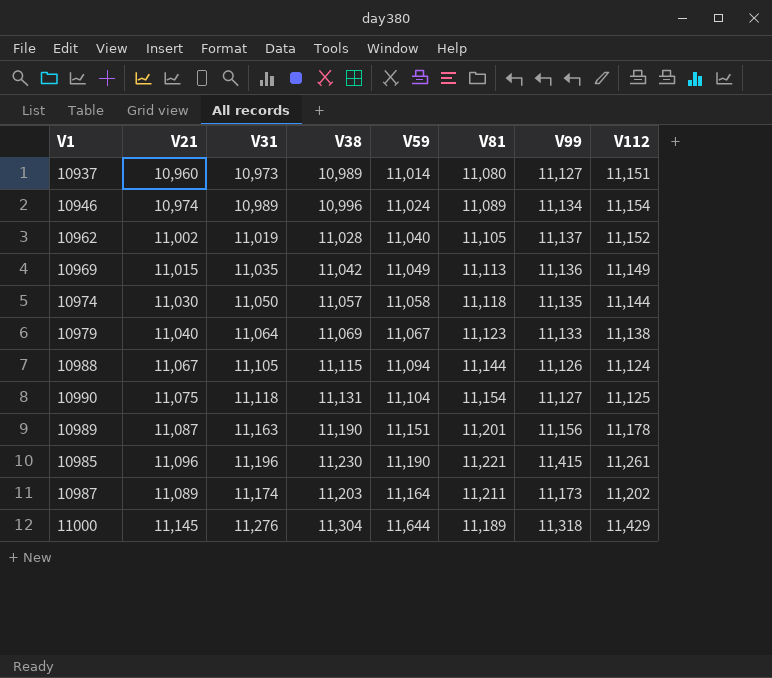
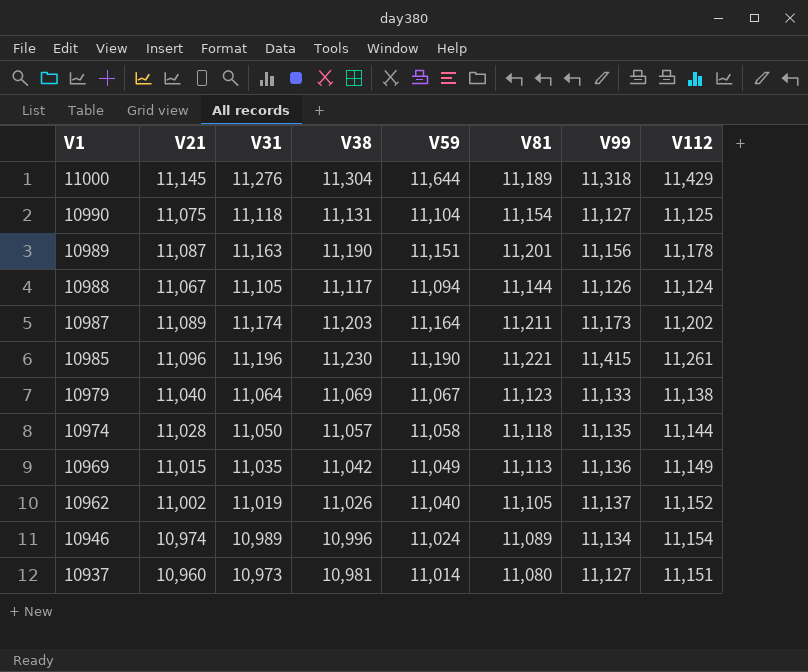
row order: none -> V1 descending
10988 | V38: 11,115 -> 11,117
10974 | V21: 11,030 -> 11,028
10962 | V38: 11,028 -> 11,026
10937 | V38: 10,989 -> 10,981

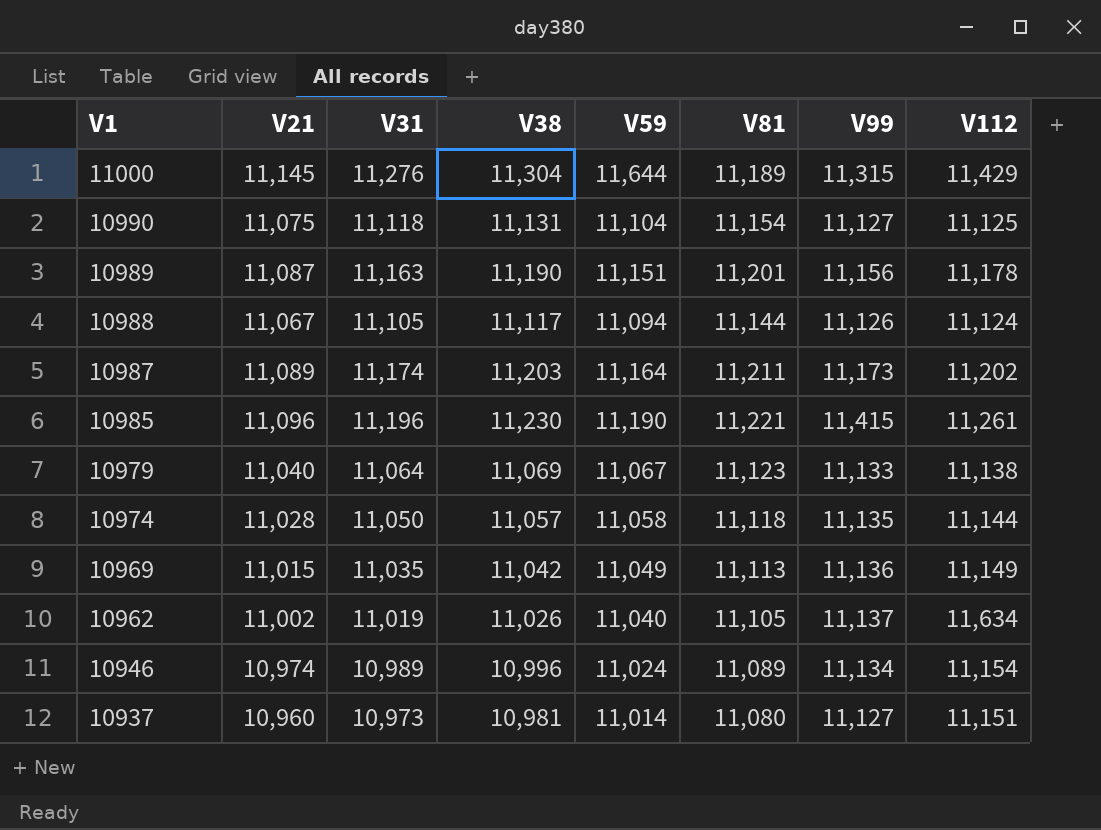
11000 | V99: 11,318 -> 11,315
10962 | V112: 11,152 -> 11,634

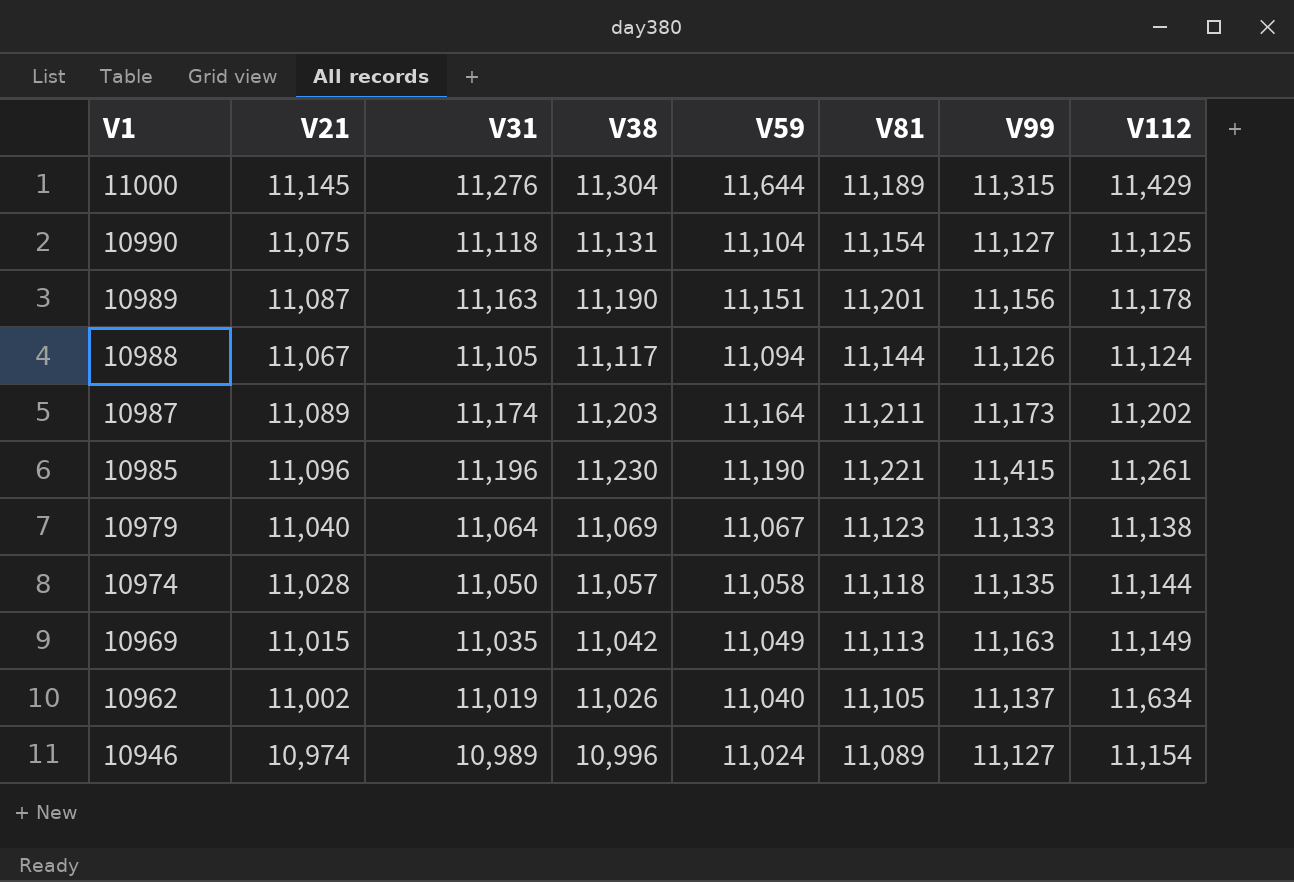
row 10937: 10,960 | 10,973 | 10,981 | 11,014 | 11,080 | 11,127 | 11,151 -> none
10969 | V99: 11,136 -> 11,163
10946 | V99: 11,134 -> 11,127

